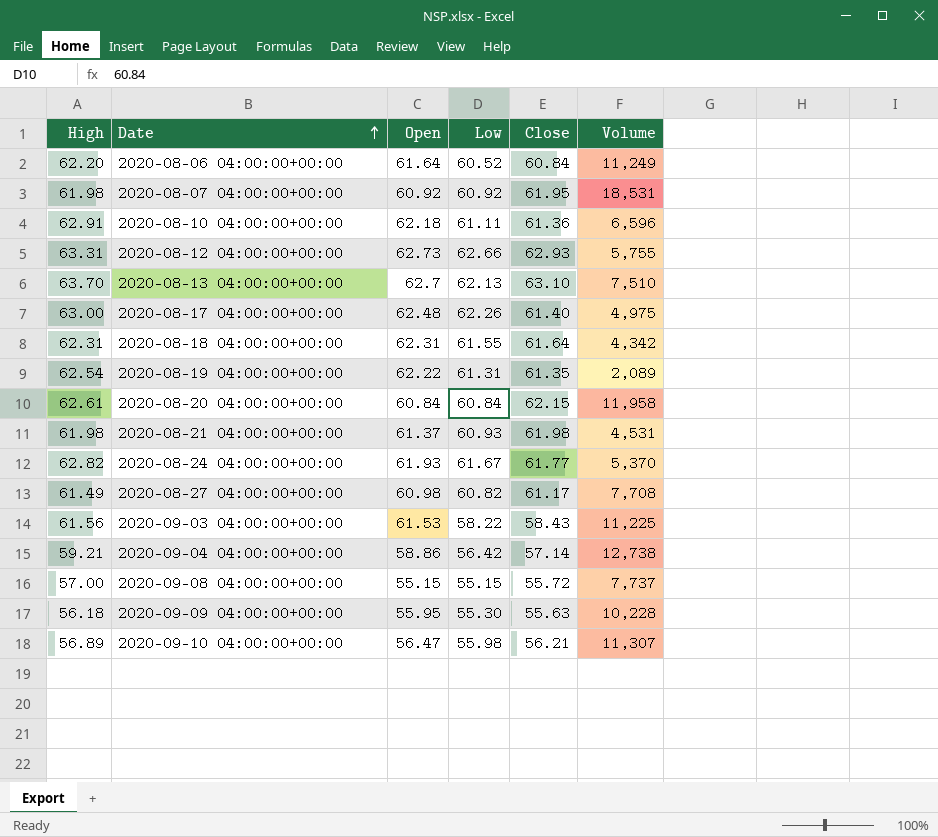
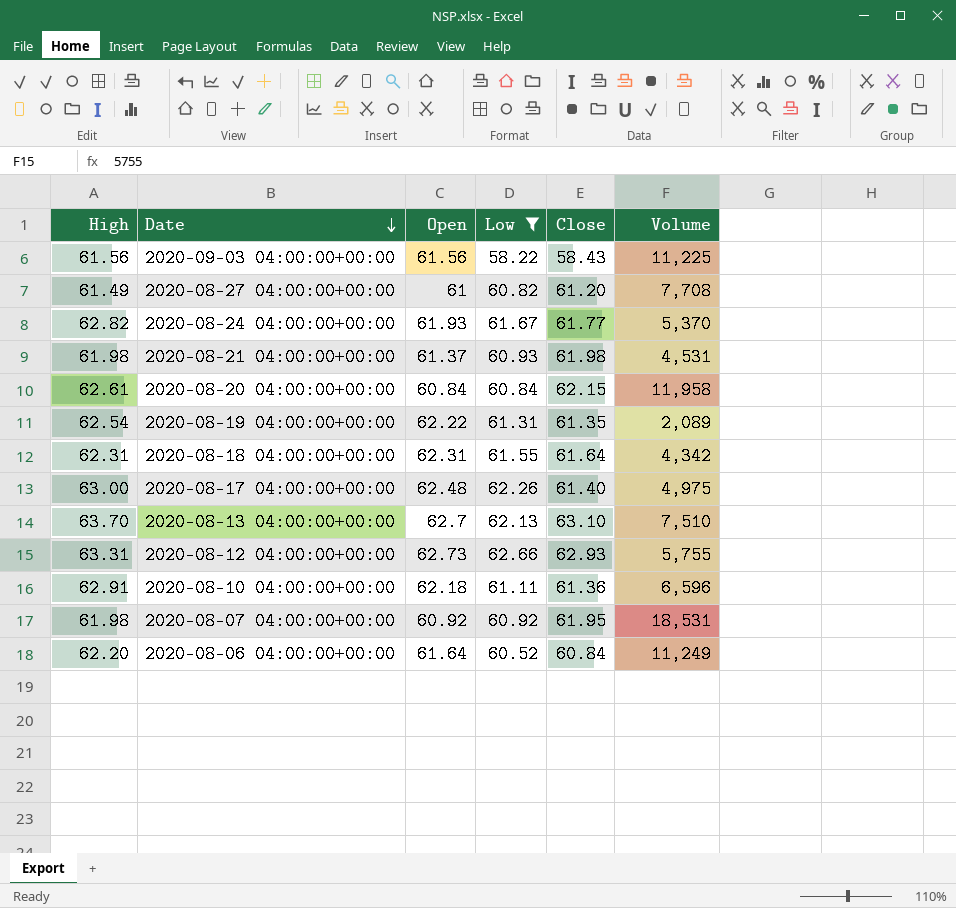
filter: none -> Low >= 58.22
row order: Date ascending -> Date descending
2020-09-03 04:00:00+00:00 | Open: 61.53 -> 61.56
2020-08-27 04:00:00+00:00 | Open: 60.98 -> 61
2020-08-27 04:00:00+00:00 | Close: 61.17 -> 61.20

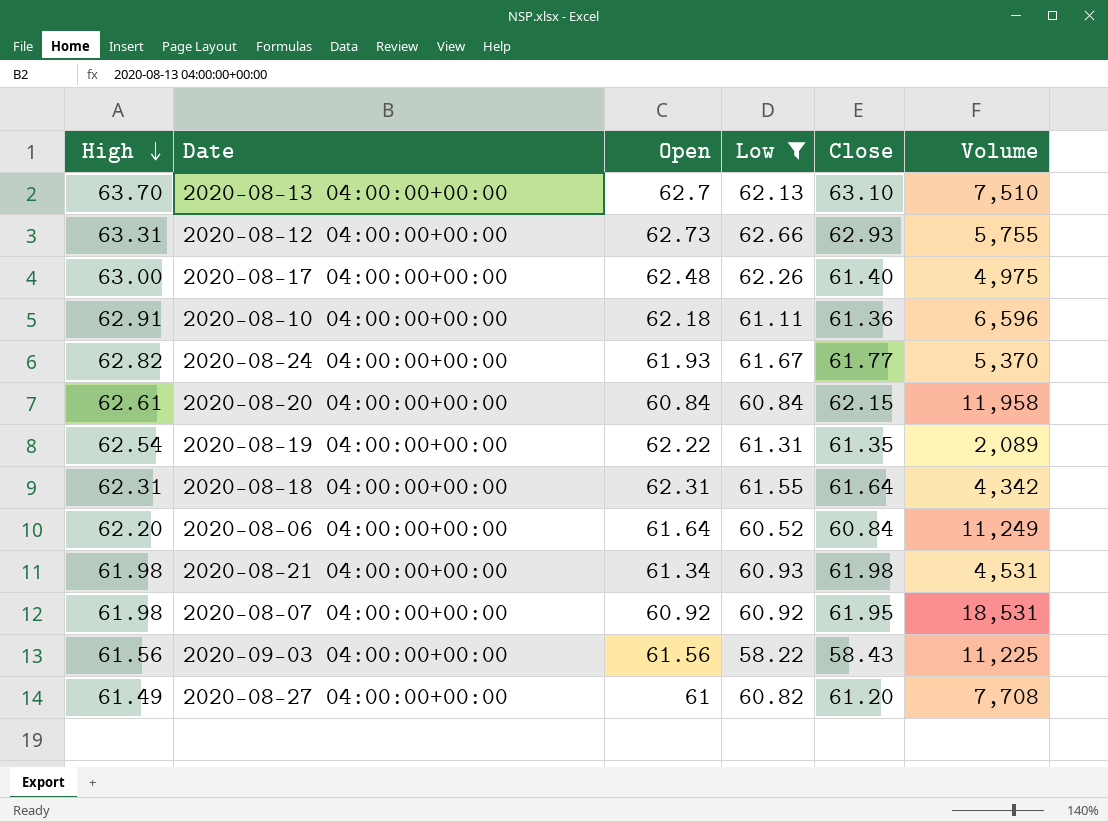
row order: Date descending -> High descending
2020-08-21 04:00:00+00:00 | Open: 61.37 -> 61.34

